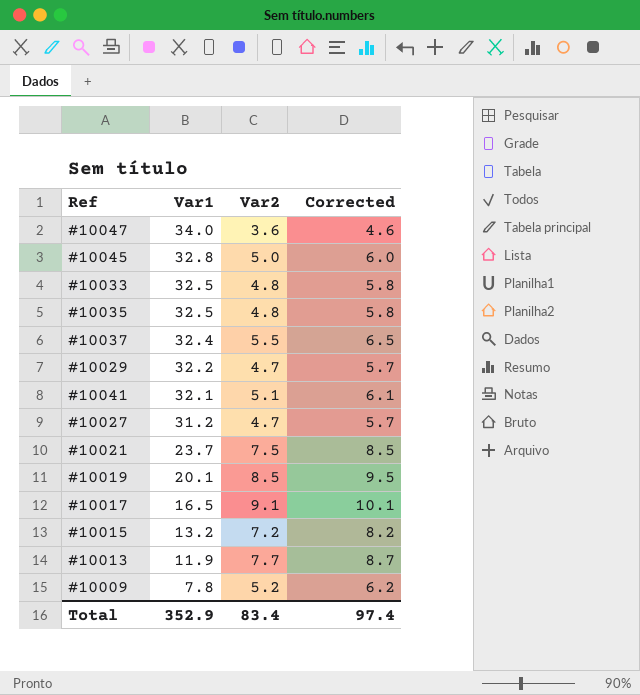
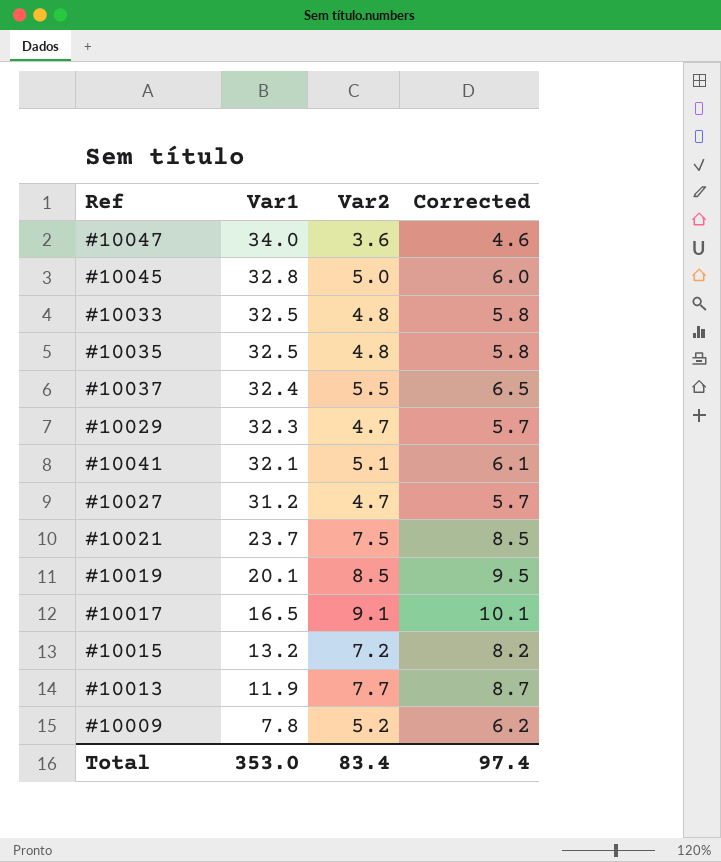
#10029 | Var1: 32.2 -> 32.3
Total | Var1: 352.9 -> 353.0

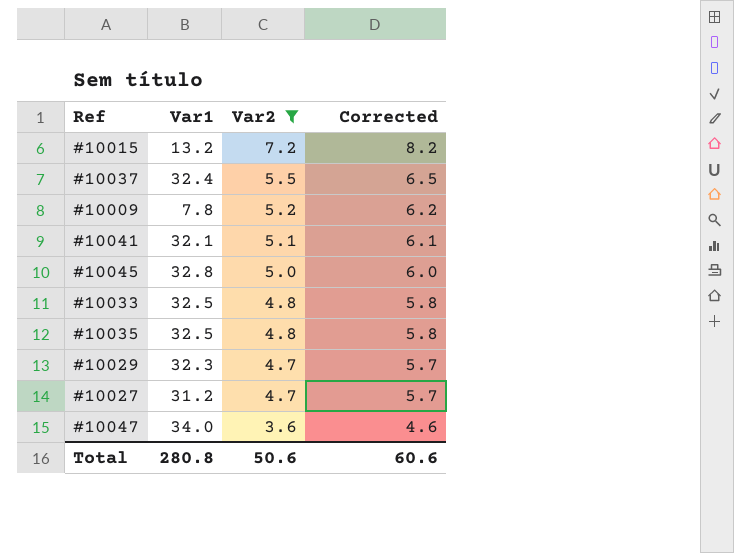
filter: none -> Var2 <= 7.2
row order: Var1 descending -> Var2 descending
Total | Var1: 353.0 -> 280.8
Total | Var2: 83.4 -> 50.6
Total | Corrected: 97.4 -> 60.6

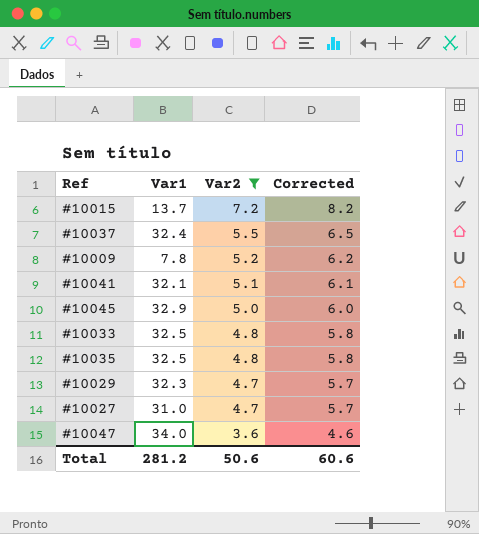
#10015 | Var1: 13.2 -> 13.7
#10045 | Var1: 32.8 -> 32.9
#10027 | Var1: 31.2 -> 31.0
Total | Var1: 280.8 -> 281.2

